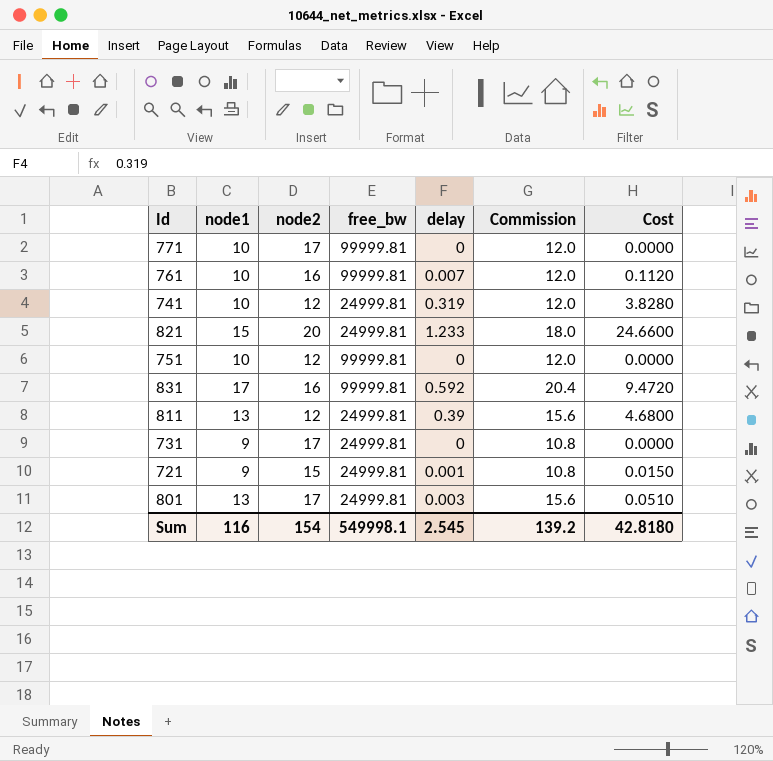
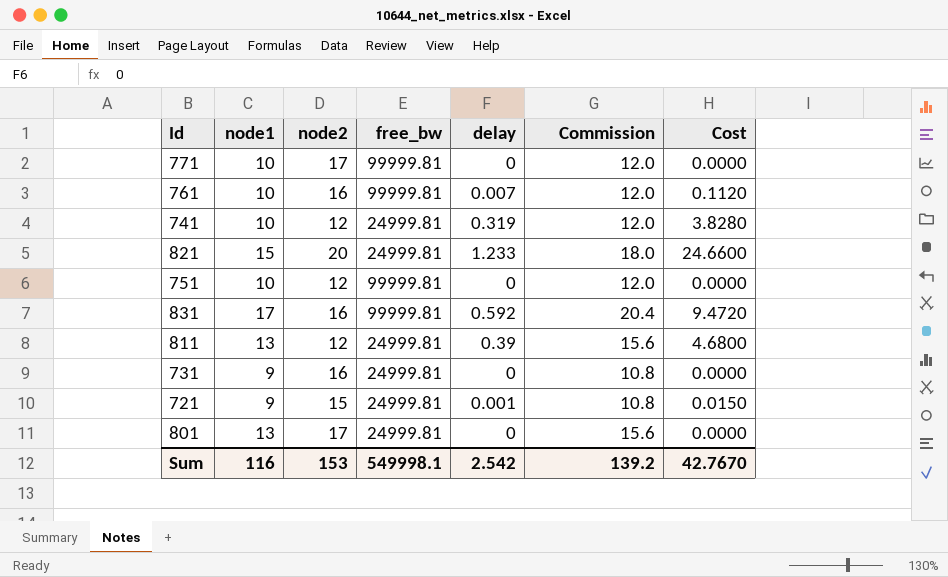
731 | node2: 17 -> 16
801 | delay: 0.003 -> 0
801 | Cost: 0.0510 -> 0.0000
Sum | node2: 154 -> 153
Sum | delay: 2.545 -> 2.542
Sum | Cost: 42.8180 -> 42.7670

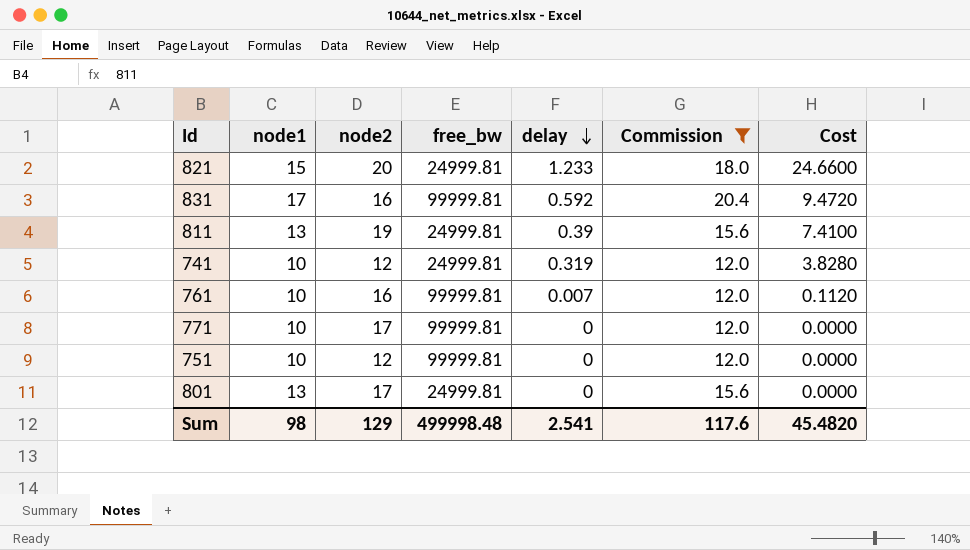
filter: none -> Commission != 10.8
row order: none -> delay descending
811 | node2: 12 -> 19
811 | Cost: 4.6800 -> 7.4100
Sum | node1: 116 -> 98
Sum | node2: 153 -> 129
Sum | free_bw: 549998.1 -> 499998.48
Sum | delay: 2.542 -> 2.541
Sum | Commission: 139.2 -> 117.6
Sum | Cost: 42.7670 -> 45.4820

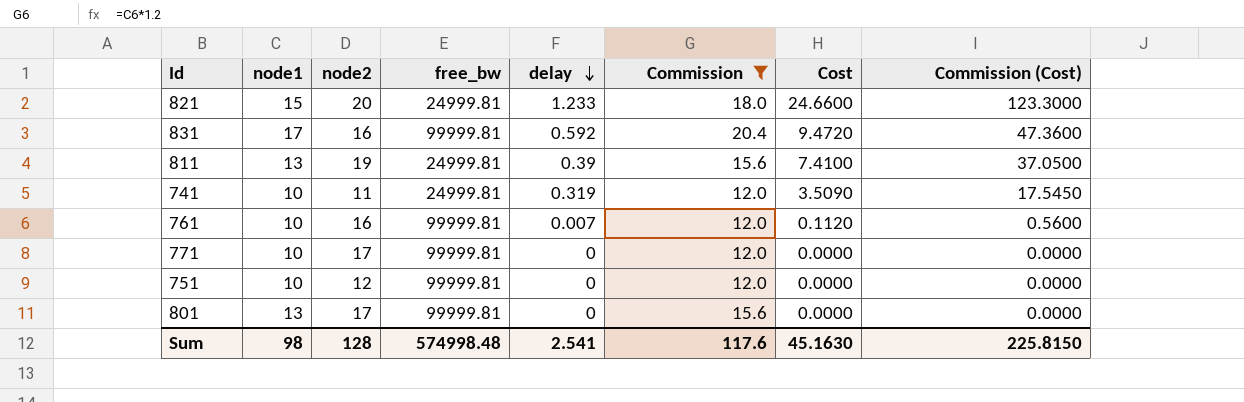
column Commission (Cost) | formula: none -> [Cost] * 5
741 | node2: 12 -> 11
741 | Cost: 3.8280 -> 3.5090
801 | free_bw: 24999.81 -> 99999.81
Sum | node2: 129 -> 128
Sum | free_bw: 499998.48 -> 574998.48
Sum | Cost: 45.4820 -> 45.1630

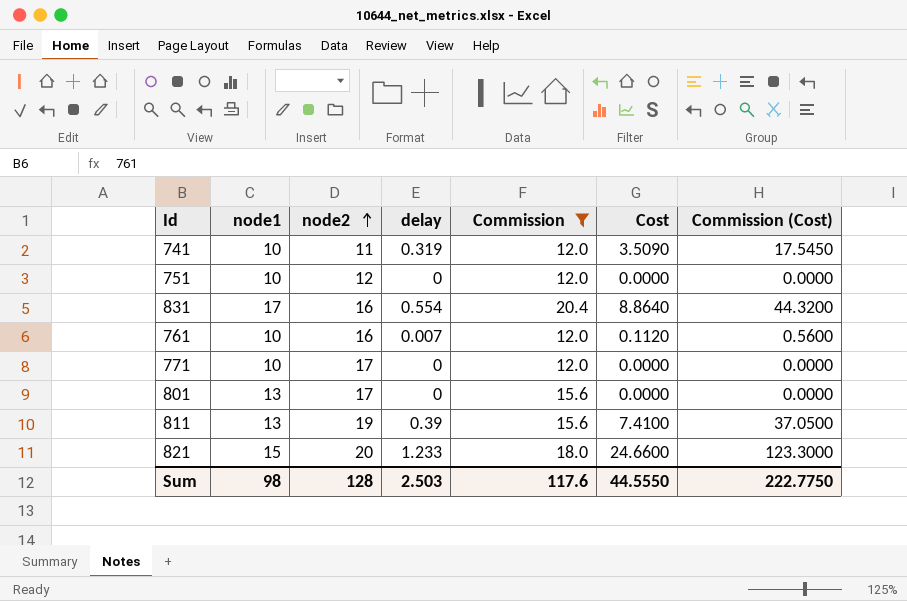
row order: delay descending -> node2 ascending
column free_bw | position: 4 -> none
831 | delay: 0.592 -> 0.554
831 | Cost: 9.4720 -> 8.8640
831 | Commission (Cost): 47.3600 -> 44.3200
Sum | delay: 2.541 -> 2.503
Sum | Cost: 45.1630 -> 44.5550
Sum | Commission (Cost): 225.8150 -> 222.7750

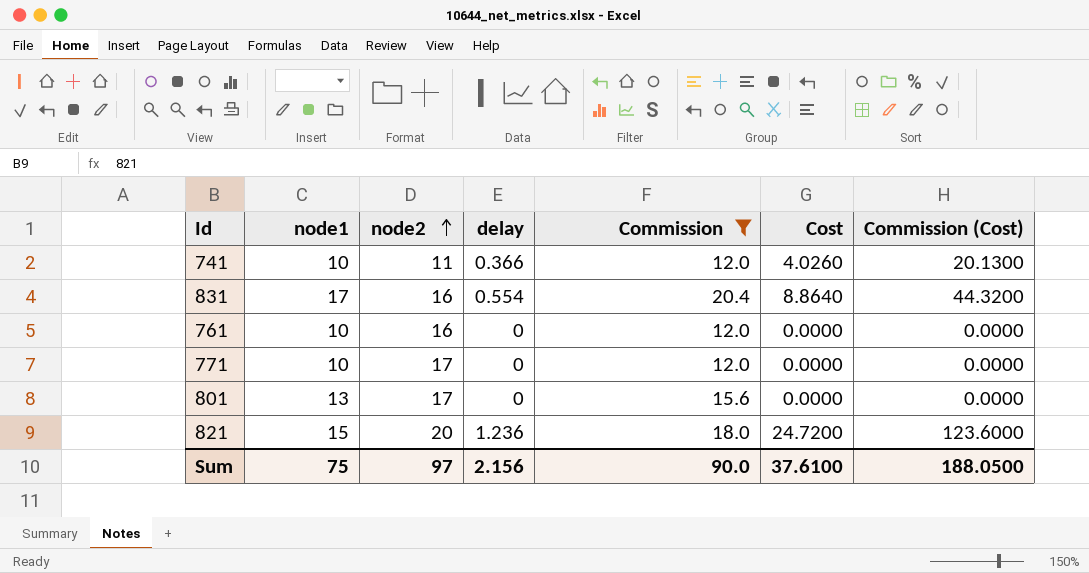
row 751: 10 | 12 | 0 | 12.0 | 0.0000 | 0.0000 -> none
row 811: 13 | 19 | 0.39 | 15.6 | 7.4100 | 37.0500 -> none
741 | delay: 0.319 -> 0.366
741 | Cost: 3.5090 -> 4.0260
741 | Commission (Cost): 17.5450 -> 20.1300
761 | delay: 0.007 -> 0
761 | Cost: 0.1120 -> 0.0000
761 | Commission (Cost): 0.5600 -> 0.0000
821 | delay: 1.233 -> 1.236
821 | Cost: 24.6600 -> 24.7200
821 | Commission (Cost): 123.3000 -> 123.6000
Sum | node1: 98 -> 75
Sum | node2: 128 -> 97
Sum | delay: 2.503 -> 2.156
Sum | Commission: 117.6 -> 90.0
Sum | Cost: 44.5550 -> 37.6100
Sum | Commission (Cost): 222.7750 -> 188.0500

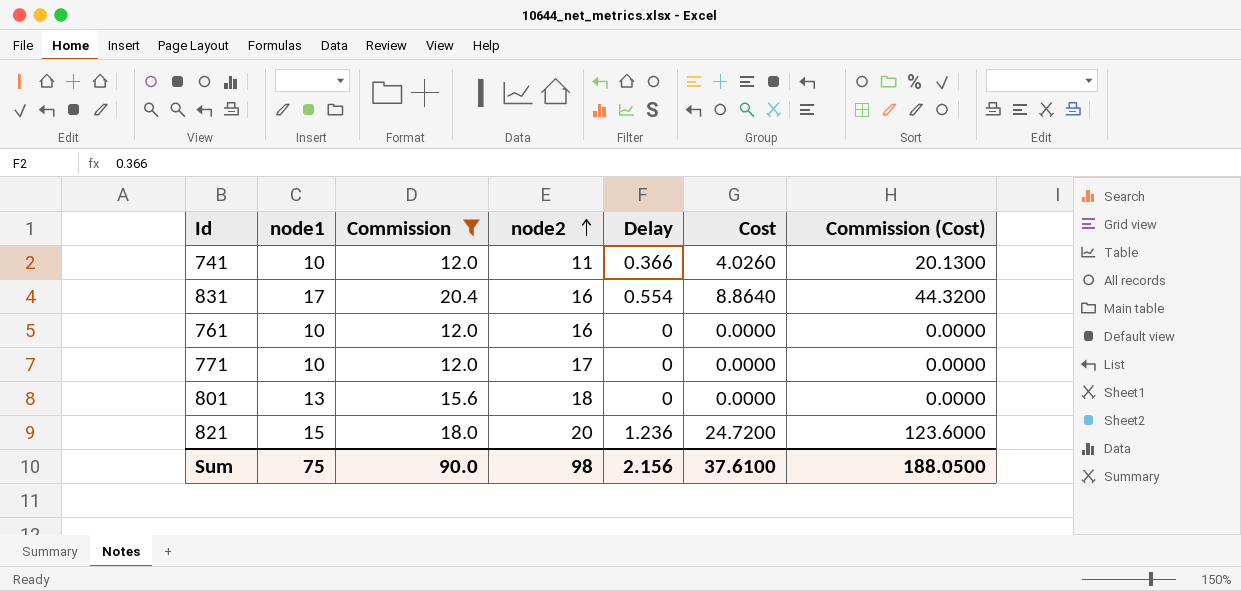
column Commission | position: 5 -> 3
column name: delay -> Delay
801 | node2: 17 -> 18
Sum | node2: 97 -> 98

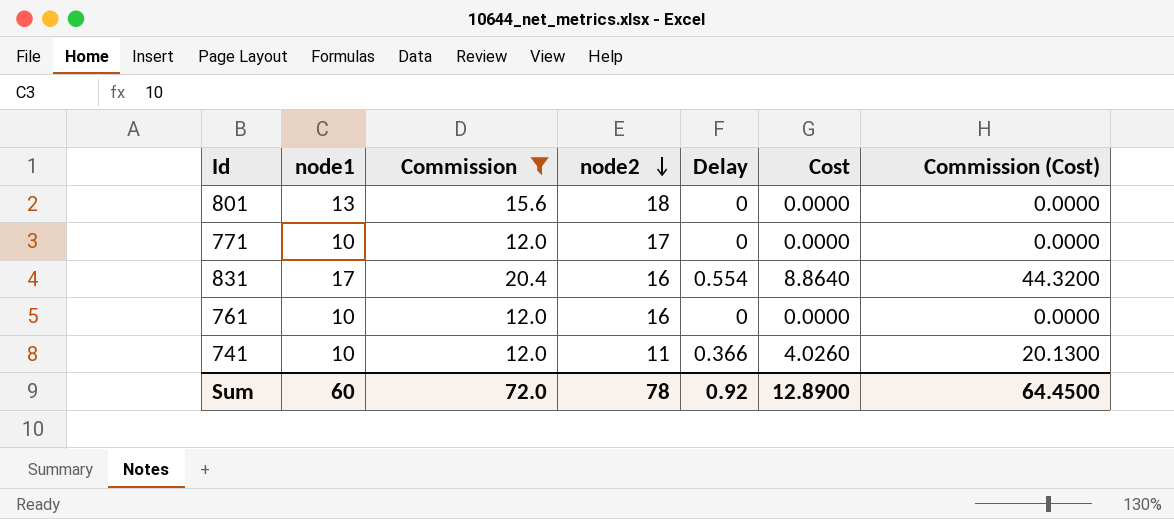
row order: node2 ascending -> node2 descending
row 821: 15 | 18.0 | 20 | 1.236 | 24.7200 | 123.6000 -> none
Sum | node1: 75 -> 60
Sum | Commission: 90.0 -> 72.0
Sum | node2: 98 -> 78
Sum | Delay: 2.156 -> 0.92
Sum | Cost: 37.6100 -> 12.8900
Sum | Commission (Cost): 188.0500 -> 64.4500

